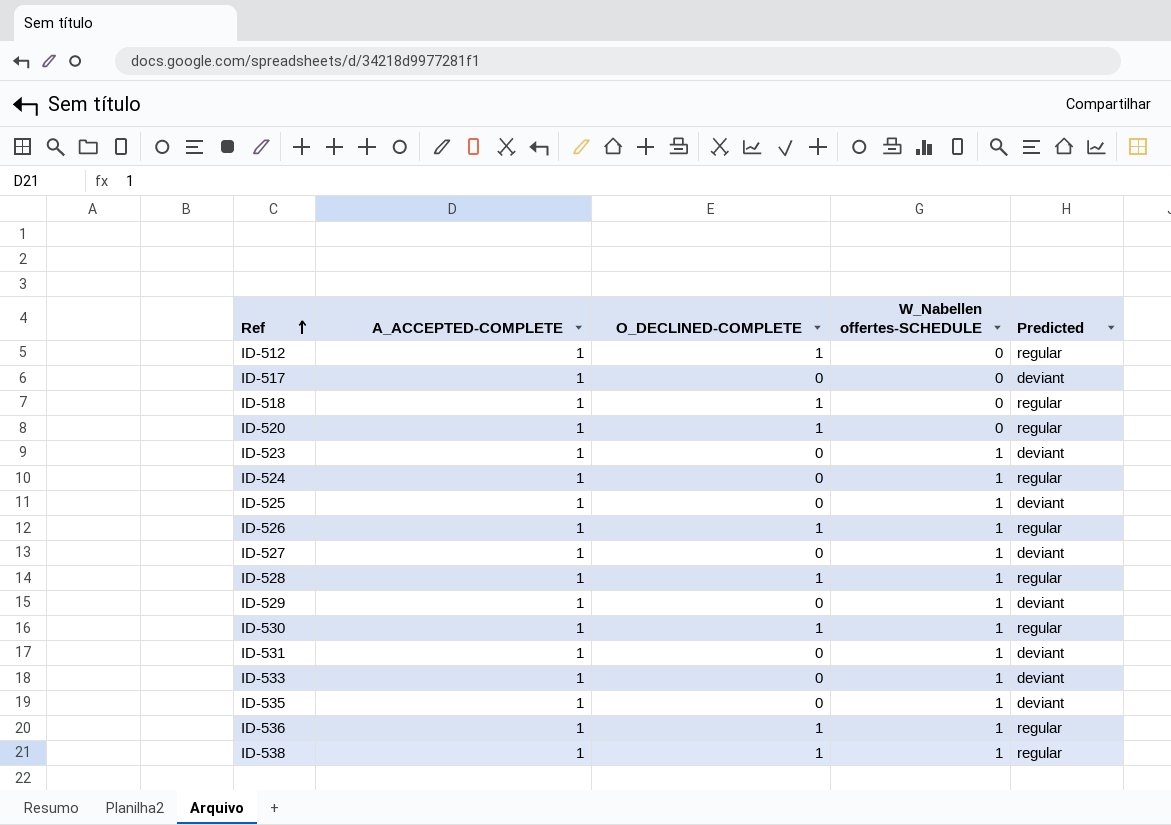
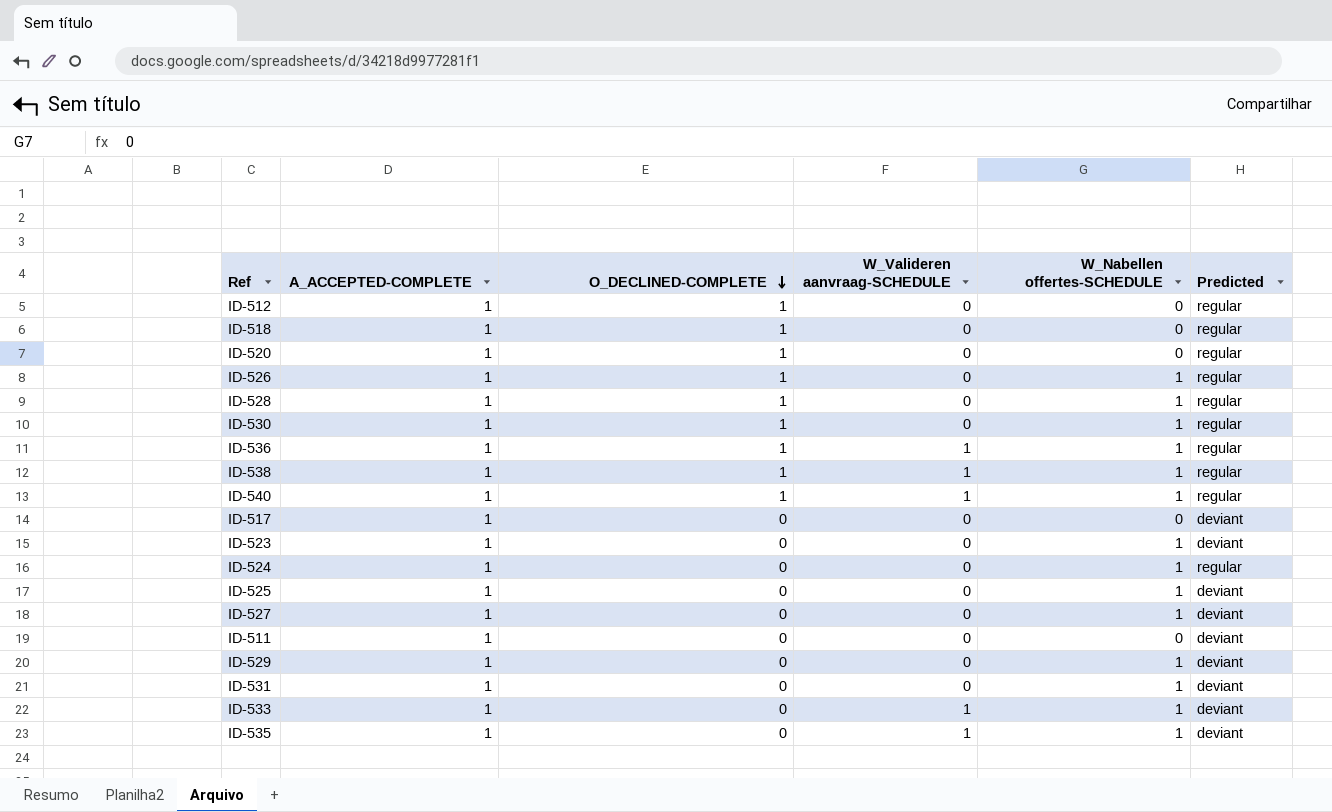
row order: Ref ascending -> O_DECLINED-COMPLETE descending
column W_Valideren aanvraag-SCHEDULE | position: none -> 4
row ID-540: none -> 1 | 1 | 1 | 1 | regular
row ID-511: none -> 1 | 0 | 0 | 0 | deviant

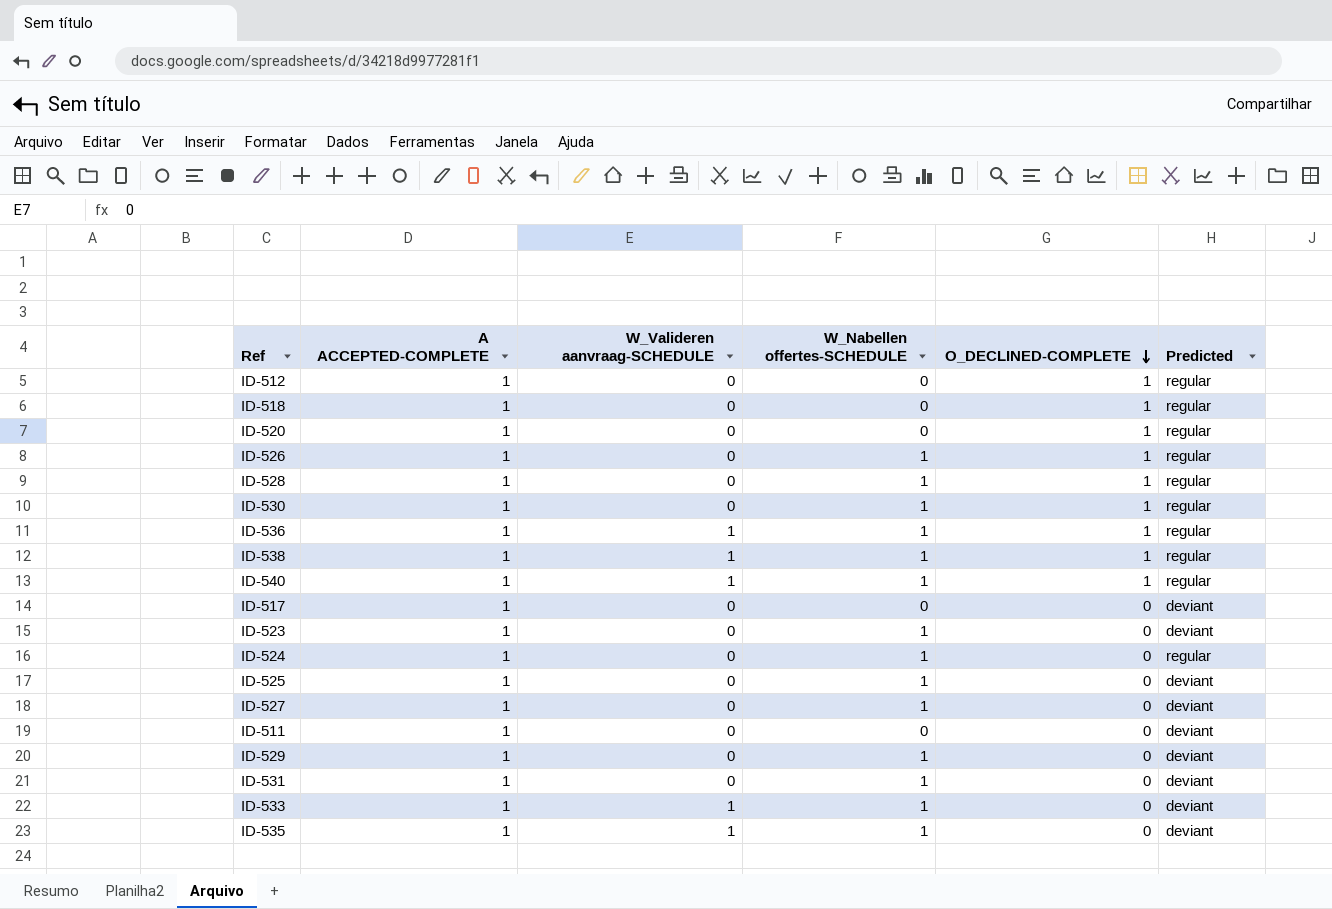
column name: A_ACCEPTED-COMPLETE -> A ACCEPTED-COMPLETE
column O_DECLINED-COMPLETE | position: 3 -> 5

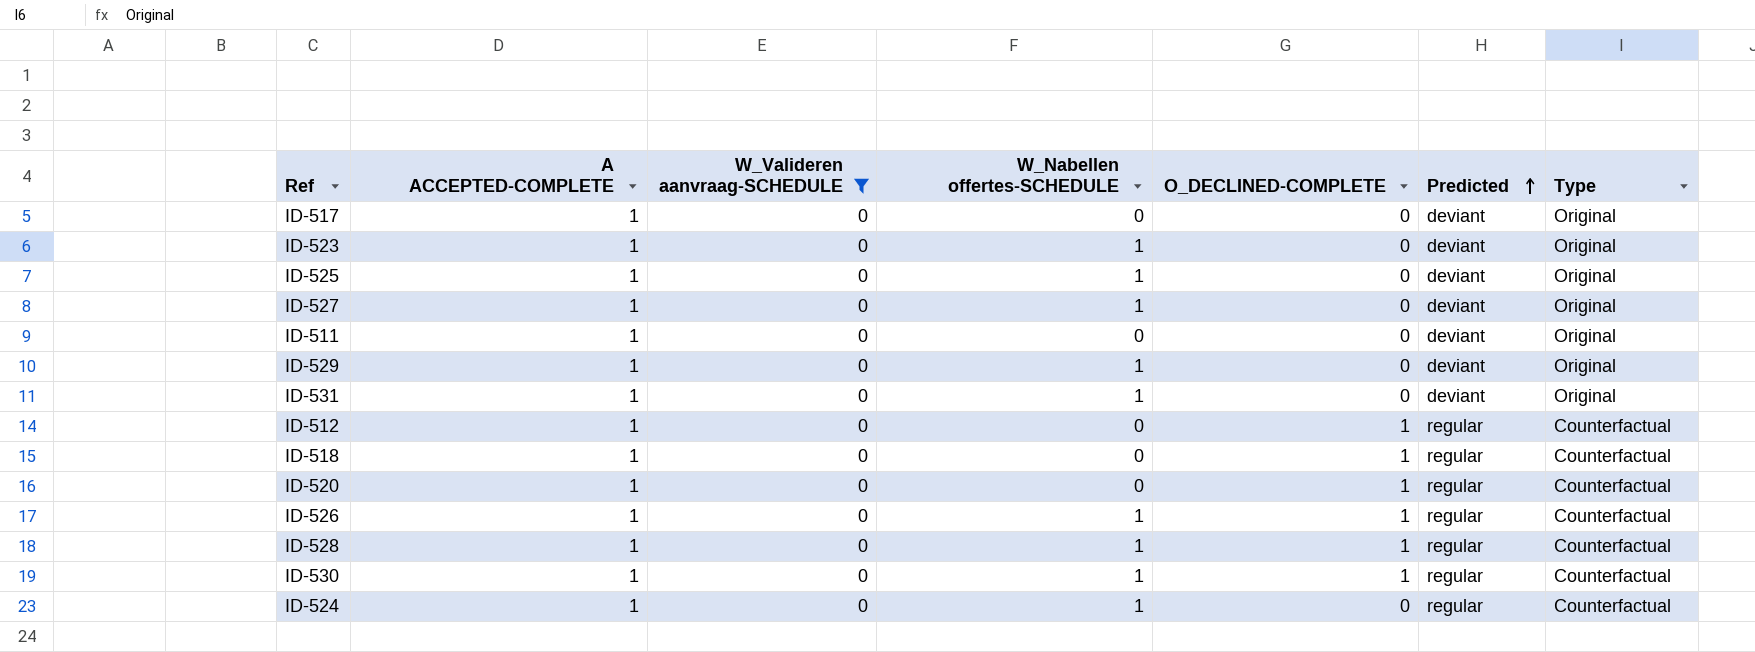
filter: none -> W_Valideren aanvraag-SCHEDULE = 0
row order: O_DECLINED-COMPLETE descending -> Predicted ascending
column Type | position: none -> 7

